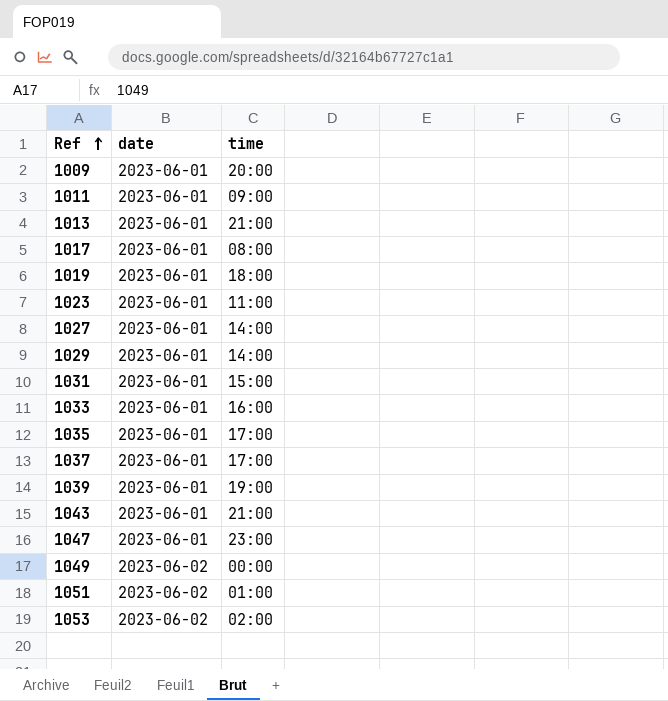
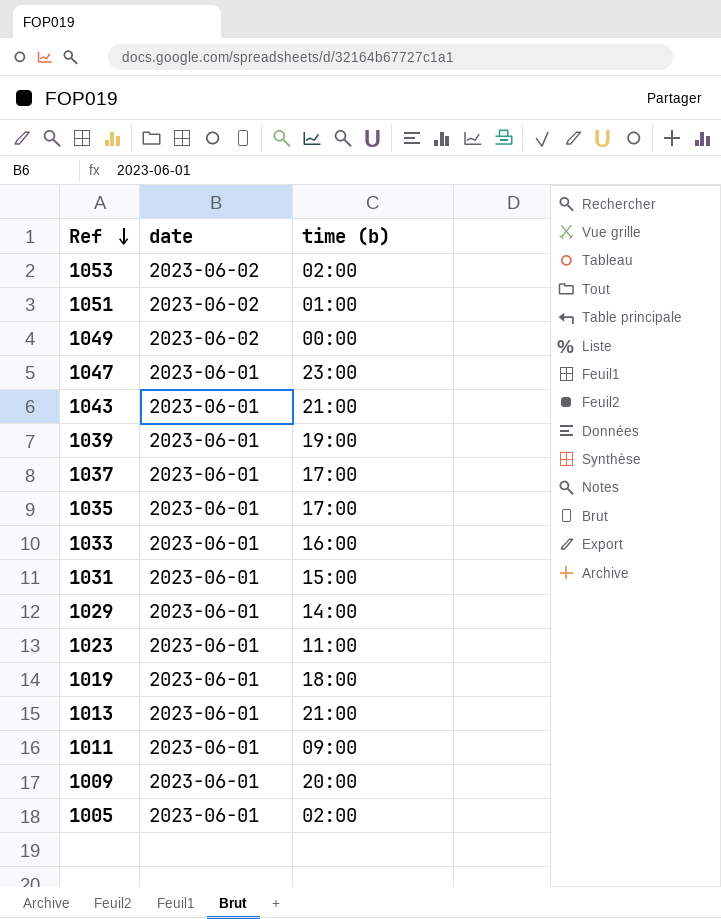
row order: Ref ascending -> Ref descending
column name: time -> time (b)
row 1017: 2023-06-01 | 08:00 -> none
row 1027: 2023-06-01 | 14:00 -> none
row 1005: none -> 2023-06-01 | 02:00

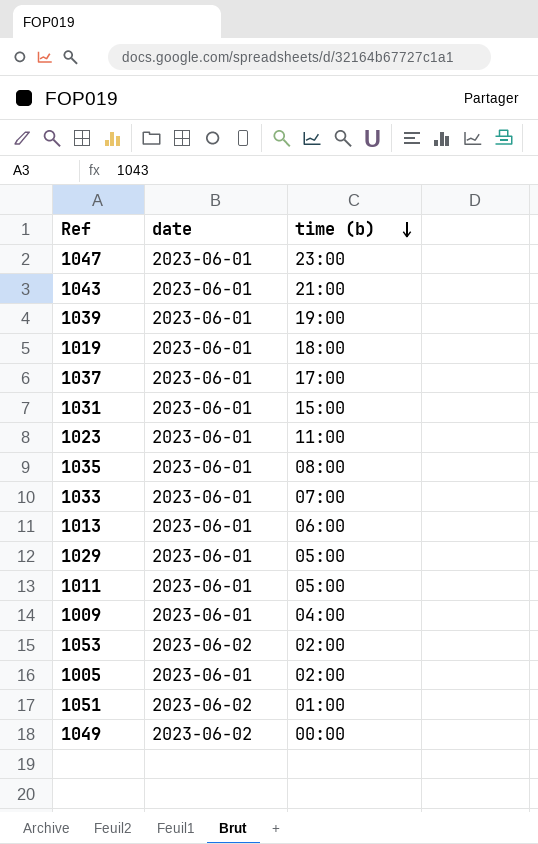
row order: Ref descending -> time (b) descending
1035 | time (b): 17:00 -> 08:00
1033 | time (b): 16:00 -> 07:00
1013 | time (b): 21:00 -> 06:00
1029 | time (b): 14:00 -> 05:00
1011 | time (b): 09:00 -> 05:00
1009 | time (b): 20:00 -> 04:00

